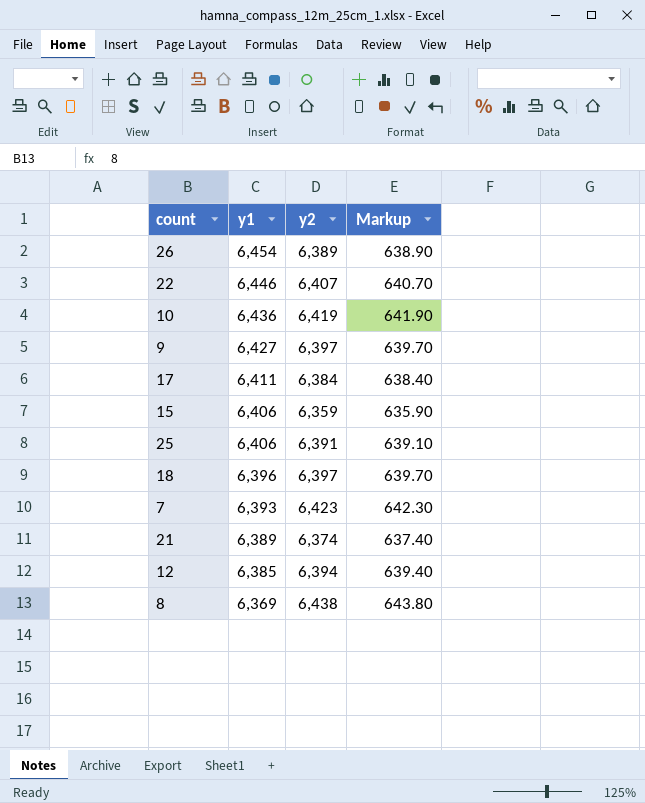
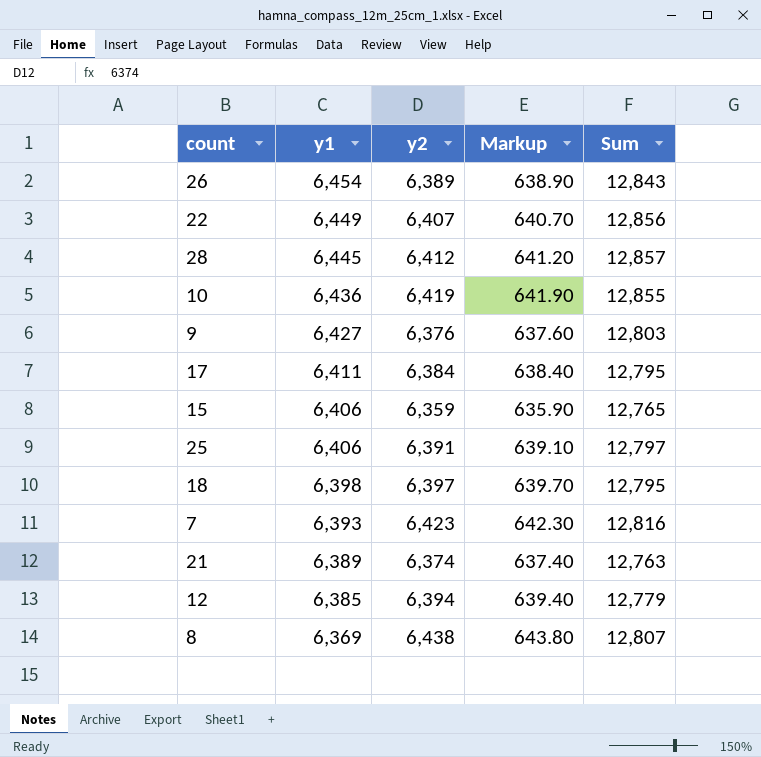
column Sum | formula: none -> [y1] + [y2]
22 | y1: 6,446 -> 6,449
row 28: none -> 6,445 | 6,412 | 641.20 | 12,857
9 | y2: 6,397 -> 6,376
9 | Markup: 639.70 -> 637.60
18 | y1: 6,396 -> 6,398

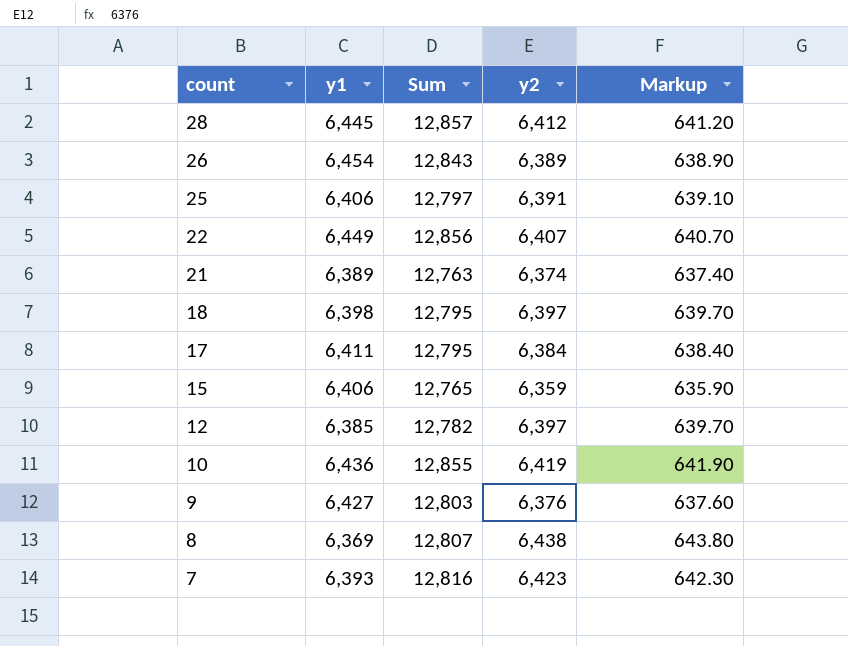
row order: y1 descending -> count descending
column Sum | position: 5 -> 3
12 | Sum: 12,779 -> 12,782
12 | y2: 6,394 -> 6,397
12 | Markup: 639.40 -> 639.70

